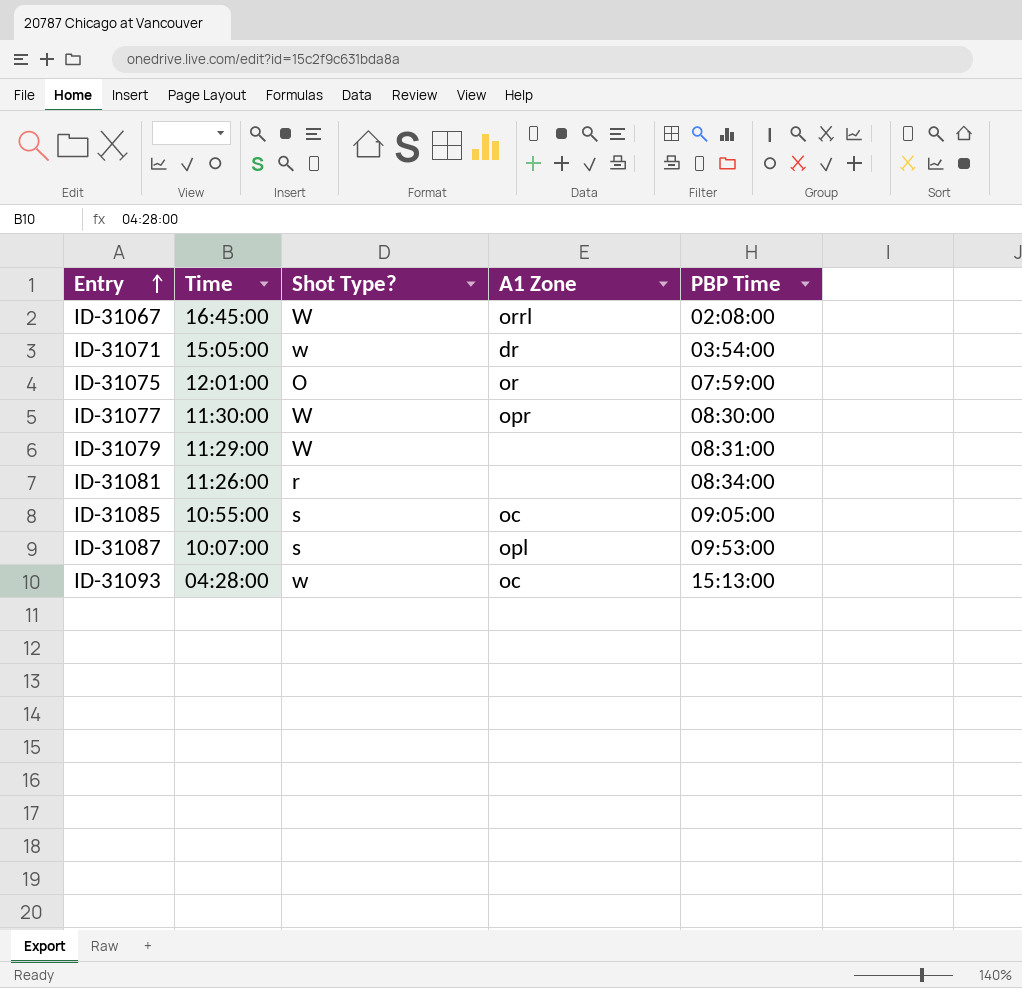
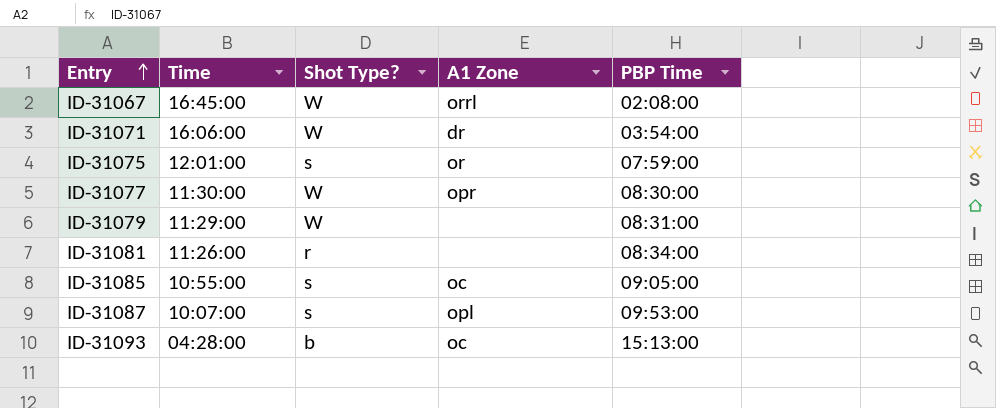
ID-31071 | Time: 15:05:00 -> 16:06:00
ID-31071 | Shot Type?: w -> W
ID-31075 | Shot Type?: O -> s
ID-31093 | Shot Type?: w -> b

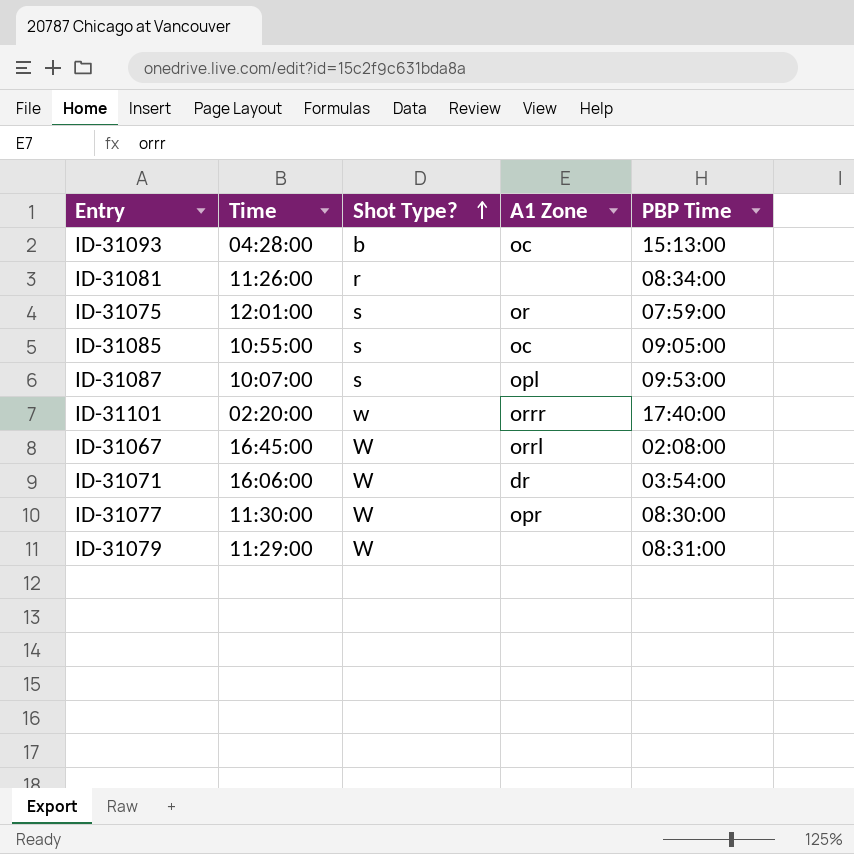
row order: Entry ascending -> Shot Type? ascending
row ID-31101: none -> 02:20:00 | w | orrr | 17:40:00

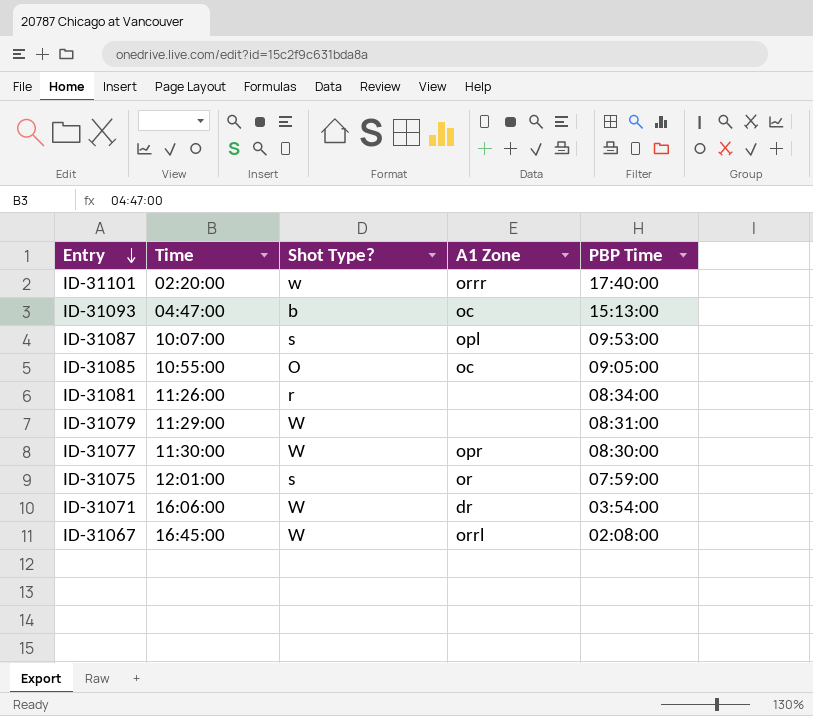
row order: Shot Type? ascending -> Entry descending
ID-31093 | Time: 04:28:00 -> 04:47:00
ID-31085 | Shot Type?: s -> O

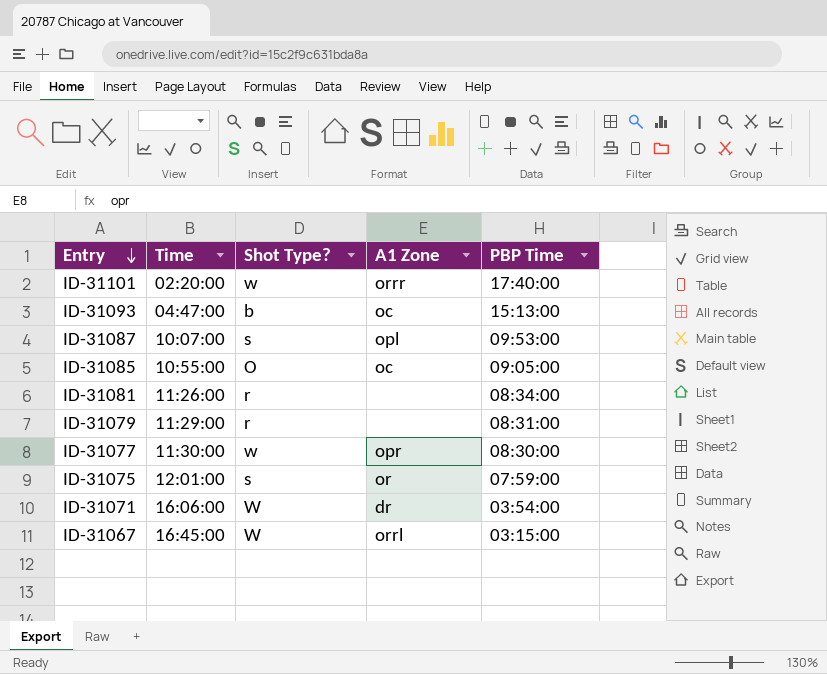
ID-31079 | Shot Type?: W -> r
ID-31077 | Shot Type?: W -> w
ID-31067 | PBP Time: 02:08:00 -> 03:15:00

